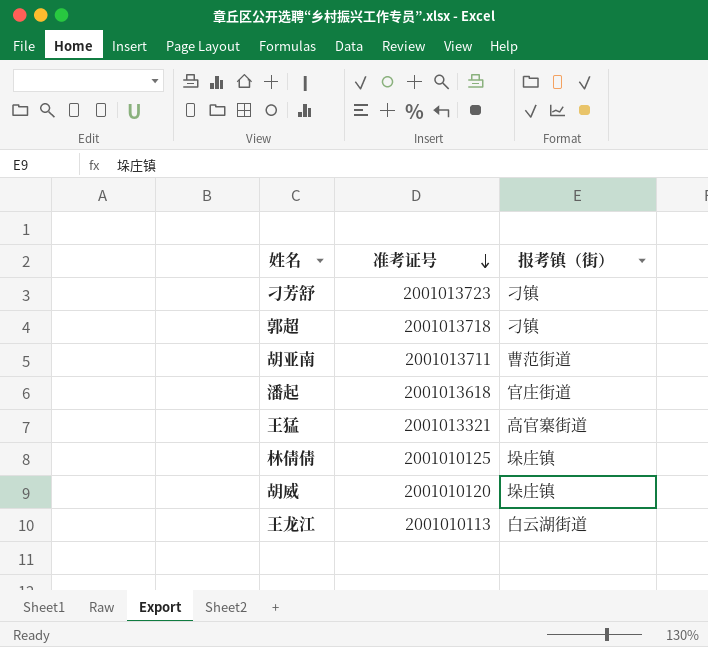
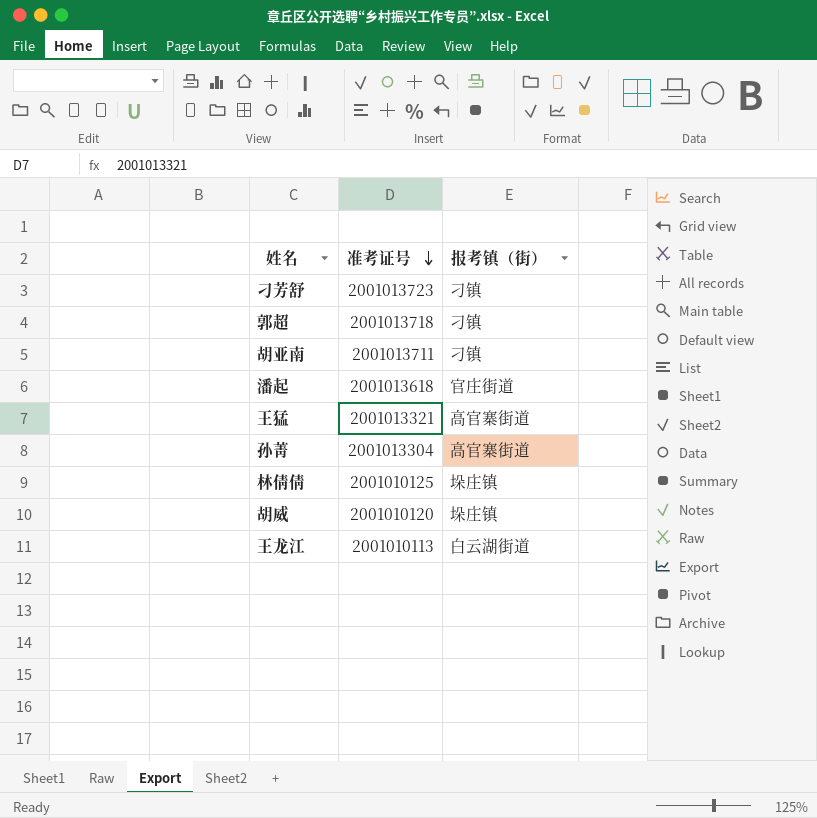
胡亚南 | 报考镇（街）: 曹范街道 -> 刁镇
row 孙菁: none -> 2001013304 | 高官寨街道

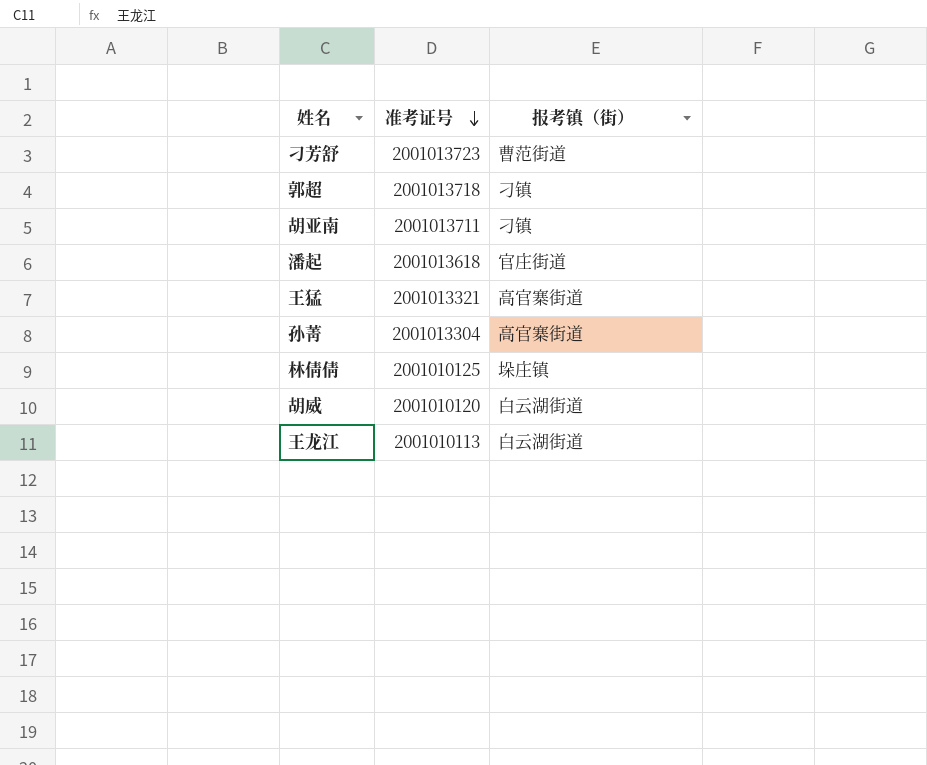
刁芳舒 | 报考镇（街）: 刁镇 -> 曹范街道
胡威 | 报考镇（街）: 垛庄镇 -> 白云湖街道

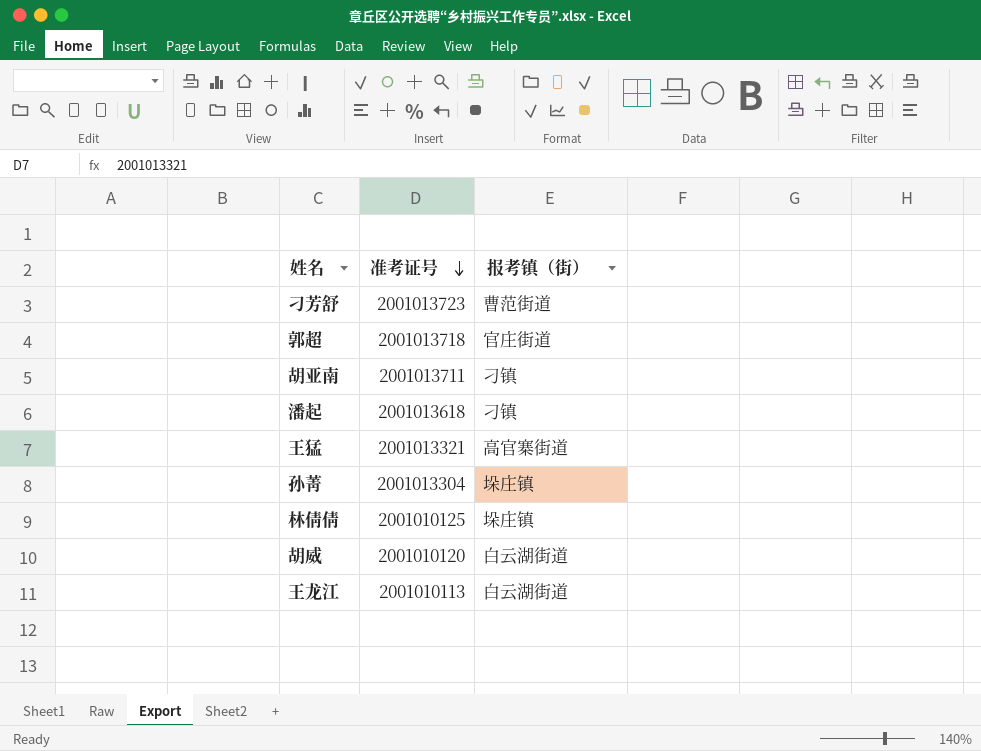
郭超 | 报考镇（街）: 刁镇 -> 官庄街道
潘起 | 报考镇（街）: 官庄街道 -> 刁镇
孙菁 | 报考镇（街）: 高官寨街道 -> 垛庄镇

